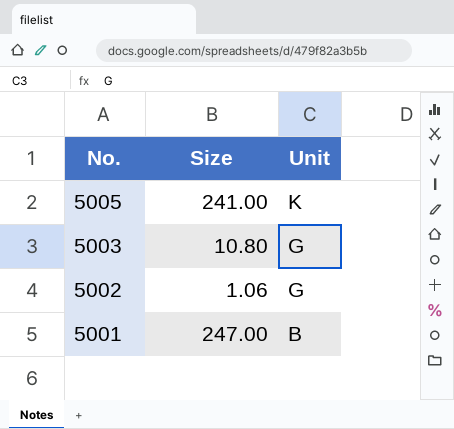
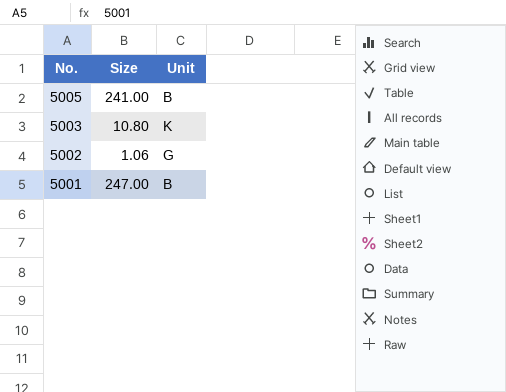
5005 | Unit: K -> B
5003 | Unit: G -> K

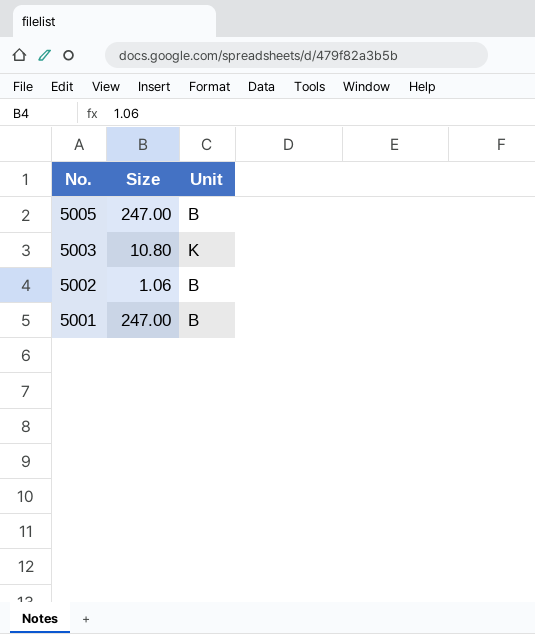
5005 | Size: 241.00 -> 247.00
5002 | Unit: G -> B

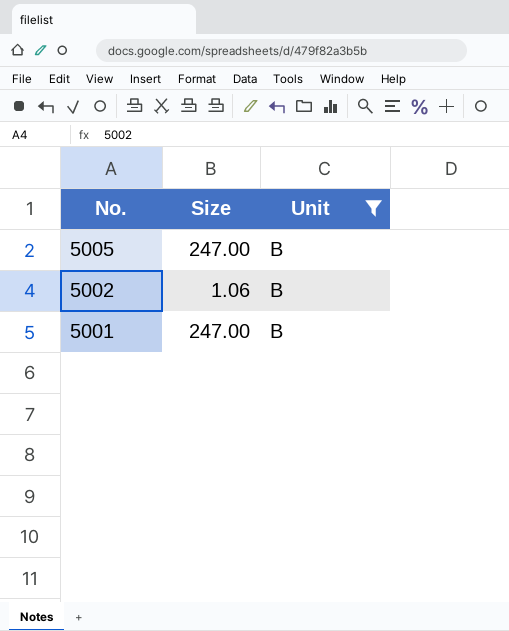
filter: none -> Unit = B

